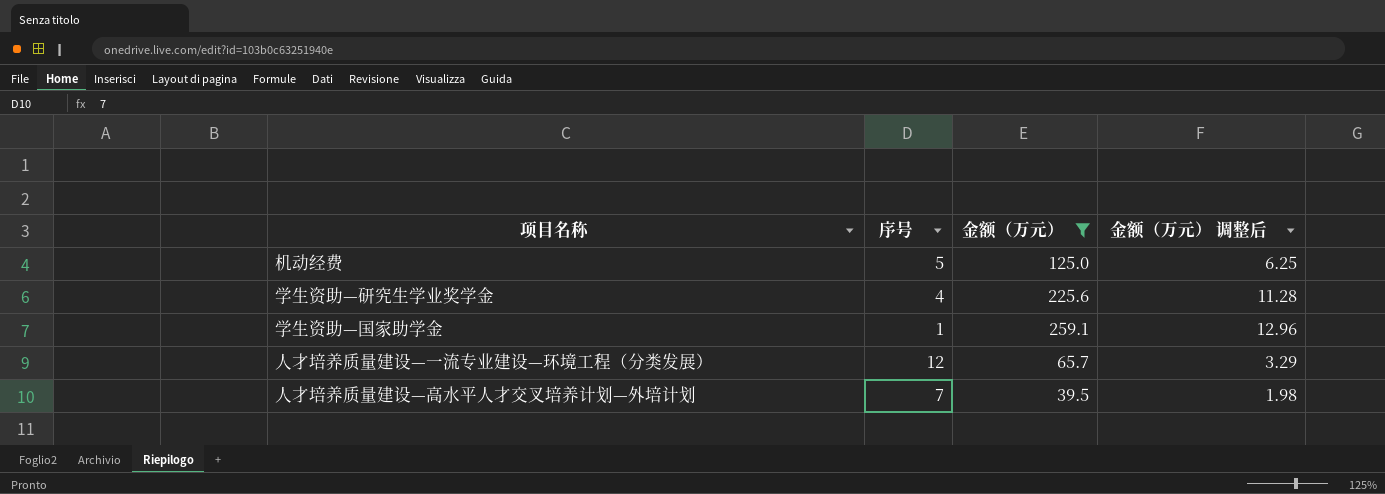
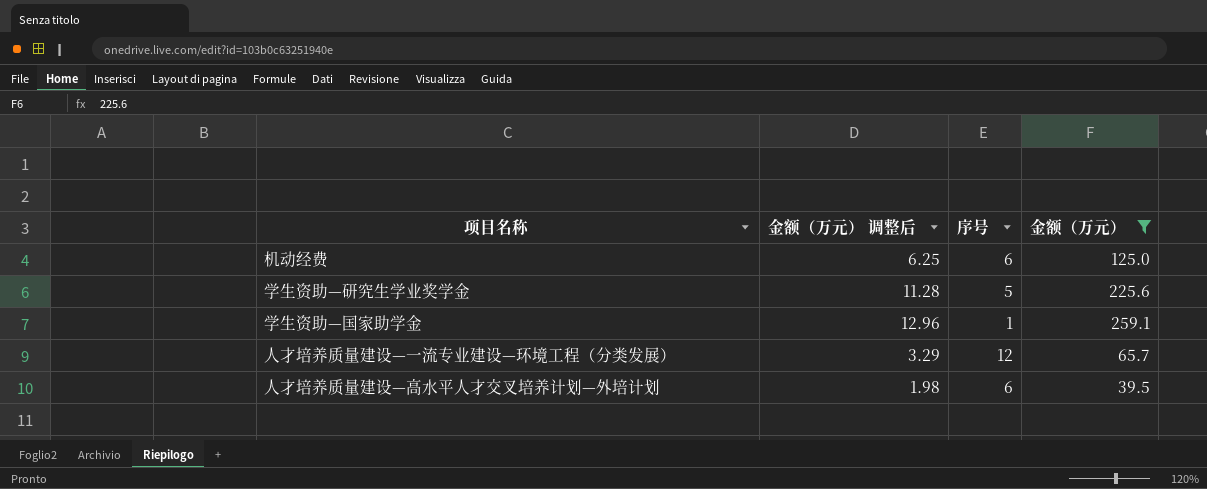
column 金额（万元） 调整后 | position: 4 -> 2
机动经费 | 序号: 5 -> 6
学生资助—研究生学业奖学金 | 序号: 4 -> 5
人才培养质量建设—高水平人才交叉培养计划—外培计划 | 序号: 7 -> 6

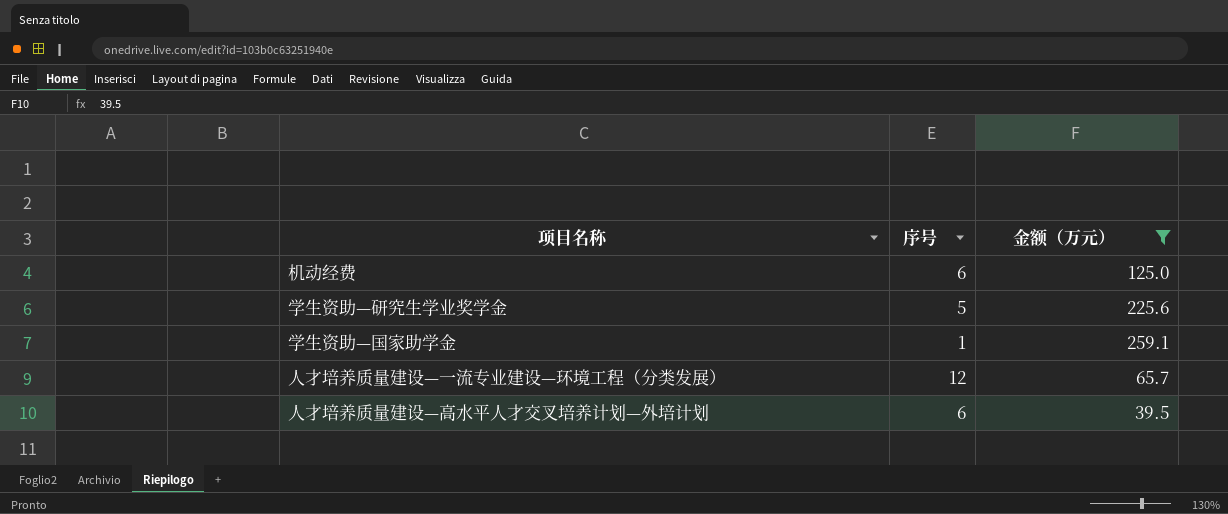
column 金额（万元） 调整后 | formula: [金额（万元）] * 0.05 -> none

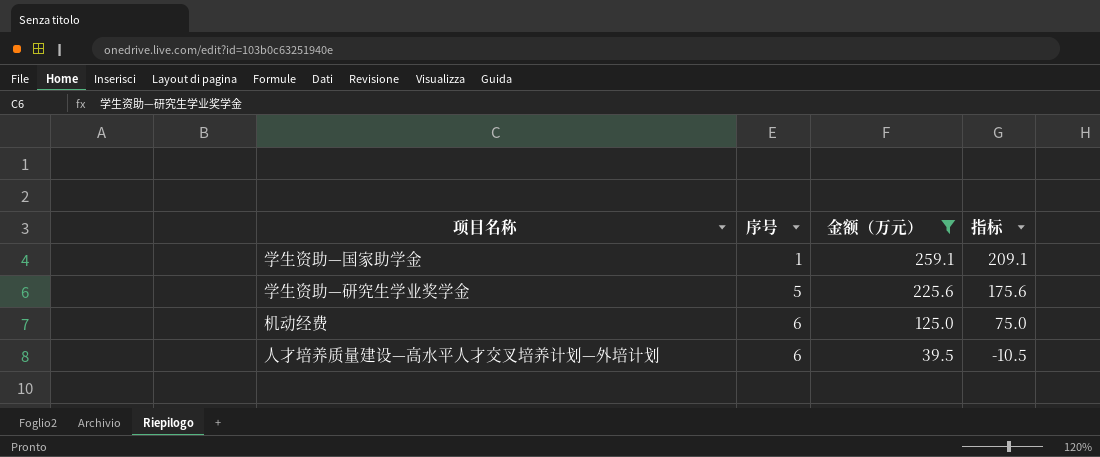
row order: none -> 序号 ascending
column 指标 | formula: none -> [金额（万元）] - 50
row 人才培养质量建设—一流专业建设—环境工程（分类发展）: 12 | 65.7 -> none

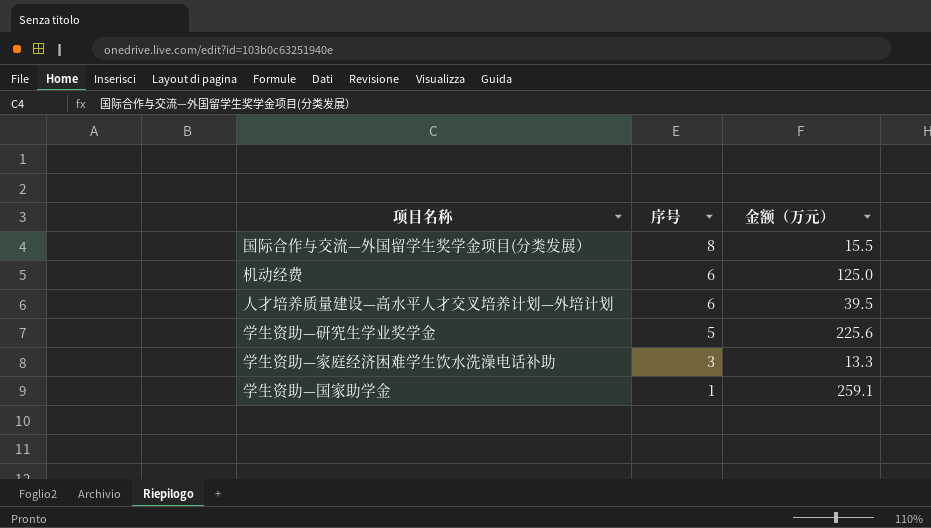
filter: 金额（万元） >= 39.5 -> none
row order: 序号 ascending -> 序号 descending
column 指标 | formula: [金额（万元）] - 50 -> none

